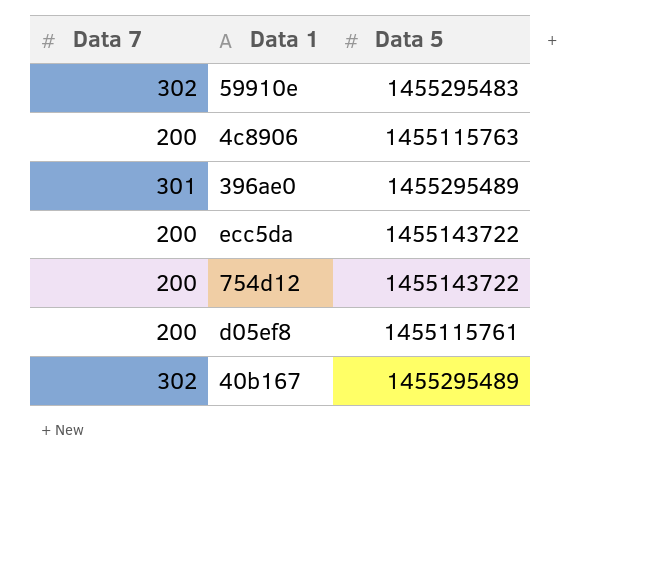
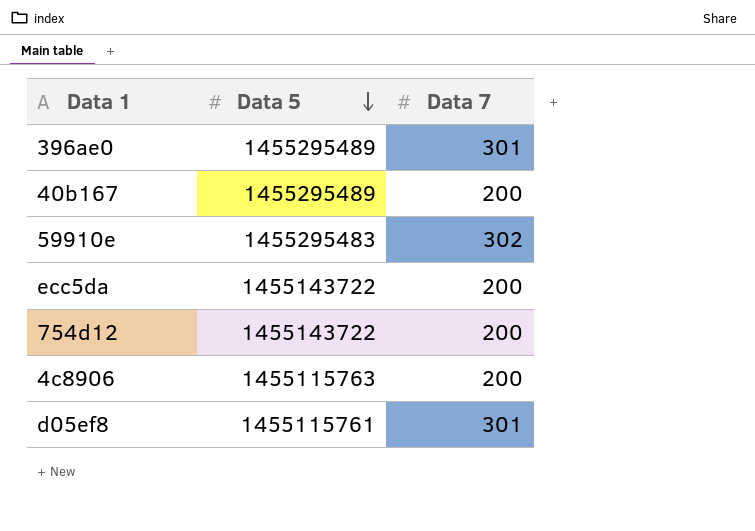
row order: none -> Data 5 descending
column Data 7 | position: 1 -> 3
40b167 | Data 7: 302 -> 200
d05ef8 | Data 7: 200 -> 301

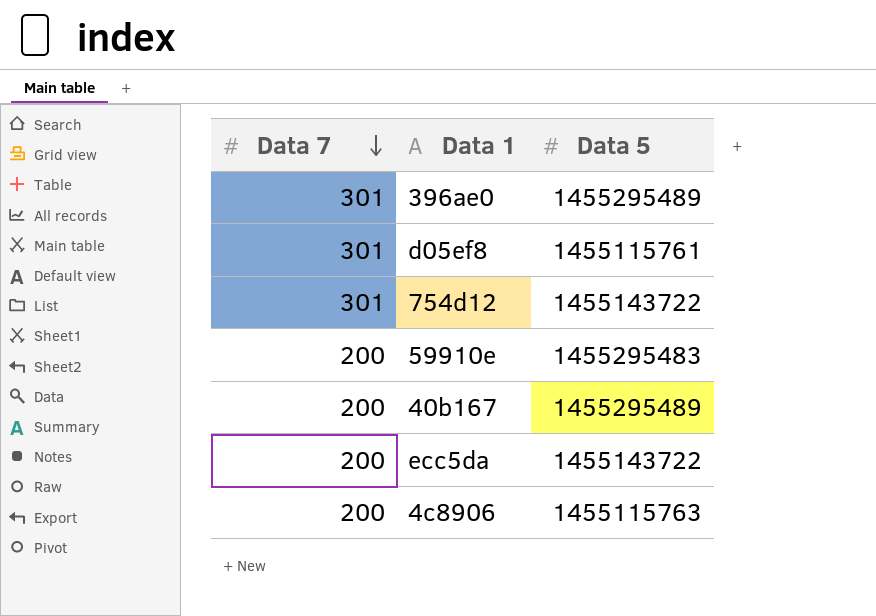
row order: Data 5 descending -> Data 7 descending
column Data 7 | position: 3 -> 1
754d12 | Data 7: 200 -> 301
59910e | Data 7: 302 -> 200

